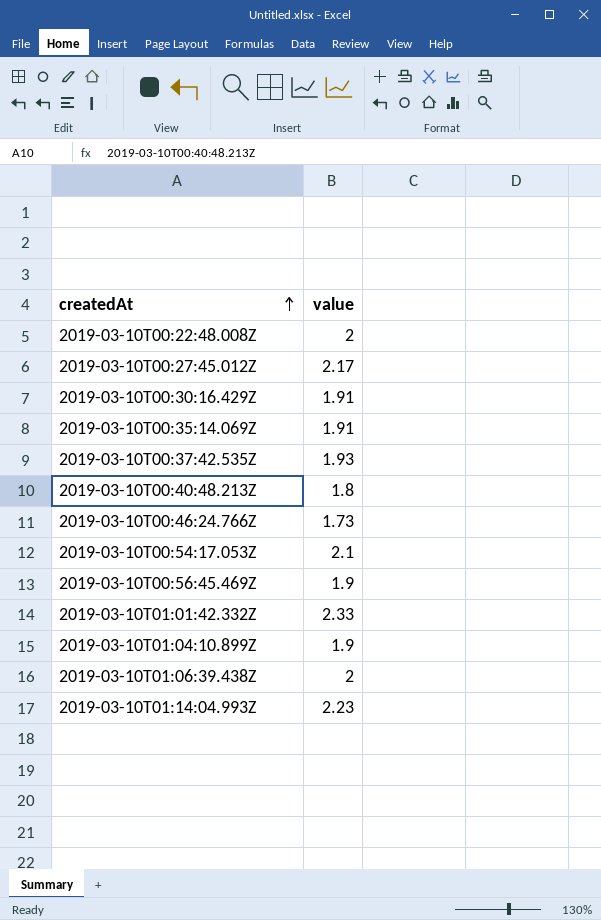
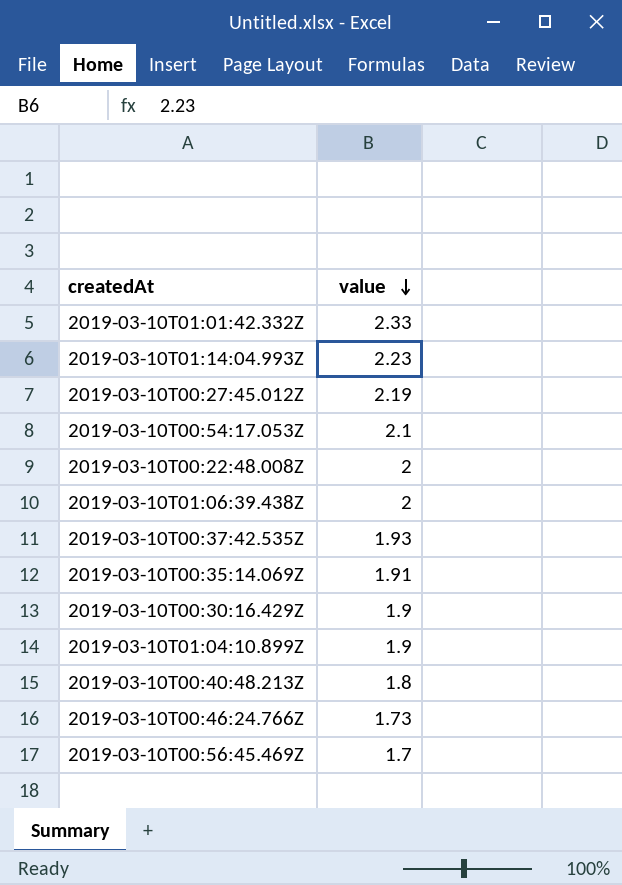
row order: createdAt ascending -> value descending
2019-03-10T00:27:45.012Z | value: 2.17 -> 2.19
2019-03-10T00:30:16.429Z | value: 1.91 -> 1.9
2019-03-10T00:56:45.469Z | value: 1.9 -> 1.7

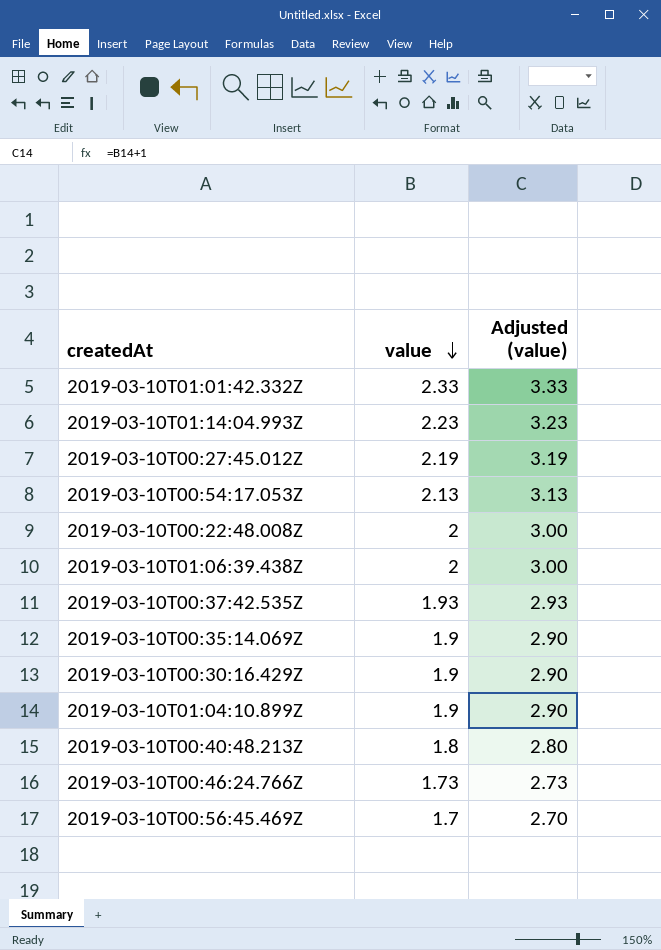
column Adjusted (value) | formula: none -> [value] + 1
2019-03-10T00:54:17.053Z | value: 2.1 -> 2.13
2019-03-10T00:35:14.069Z | value: 1.91 -> 1.9

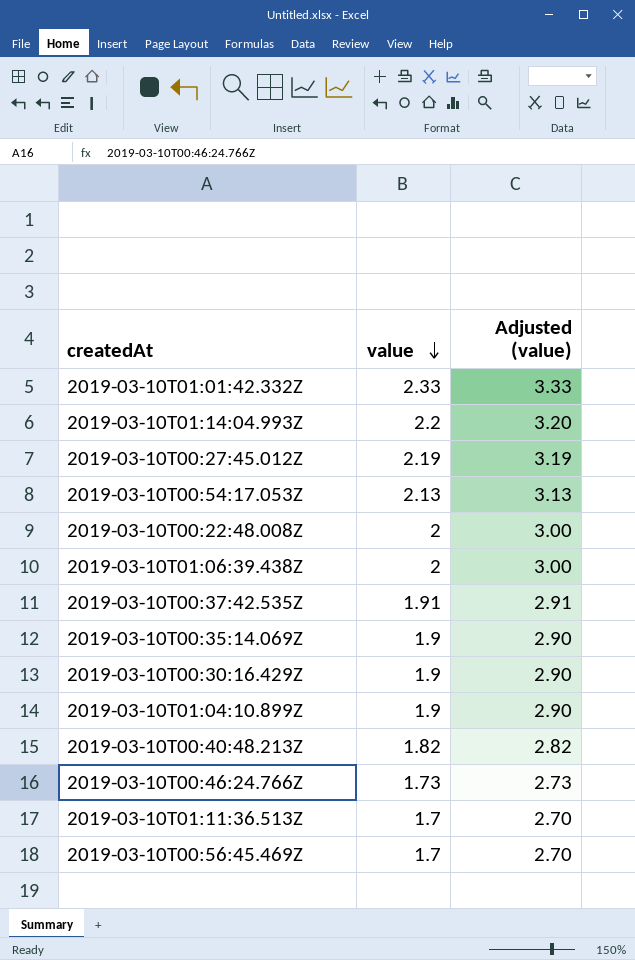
2019-03-10T01:14:04.993Z | value: 2.23 -> 2.2
2019-03-10T01:14:04.993Z | Adjusted (value): 3.23 -> 3.20
2019-03-10T00:37:42.535Z | value: 1.93 -> 1.91
2019-03-10T00:37:42.535Z | Adjusted (value): 2.93 -> 2.91
2019-03-10T00:40:48.213Z | value: 1.8 -> 1.82
2019-03-10T00:40:48.213Z | Adjusted (value): 2.80 -> 2.82
row 2019-03-10T01:11:36.513Z: none -> 1.7 | 2.70

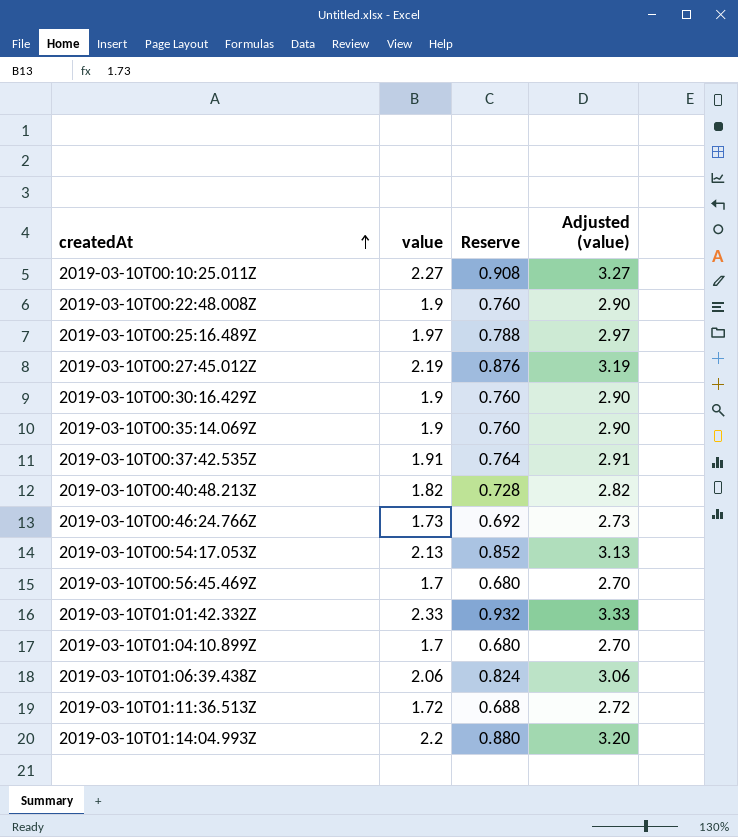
row order: value descending -> createdAt ascending
column Reserve | formula: none -> [value] * 0.4
row 2019-03-10T00:10:25.011Z: none -> 2.27 | 0.908 | 3.27
2019-03-10T00:22:48.008Z | value: 2 -> 1.9
2019-03-10T00:22:48.008Z | Adjusted (value): 3.00 -> 2.90
row 2019-03-10T00:25:16.489Z: none -> 1.97 | 0.788 | 2.97
2019-03-10T01:04:10.899Z | value: 1.9 -> 1.7
2019-03-10T01:04:10.899Z | Adjusted (value): 2.90 -> 2.70
2019-03-10T01:06:39.438Z | value: 2 -> 2.06
2019-03-10T01:06:39.438Z | Adjusted (value): 3.00 -> 3.06
2019-03-10T01:11:36.513Z | value: 1.7 -> 1.72
2019-03-10T01:11:36.513Z | Adjusted (value): 2.70 -> 2.72

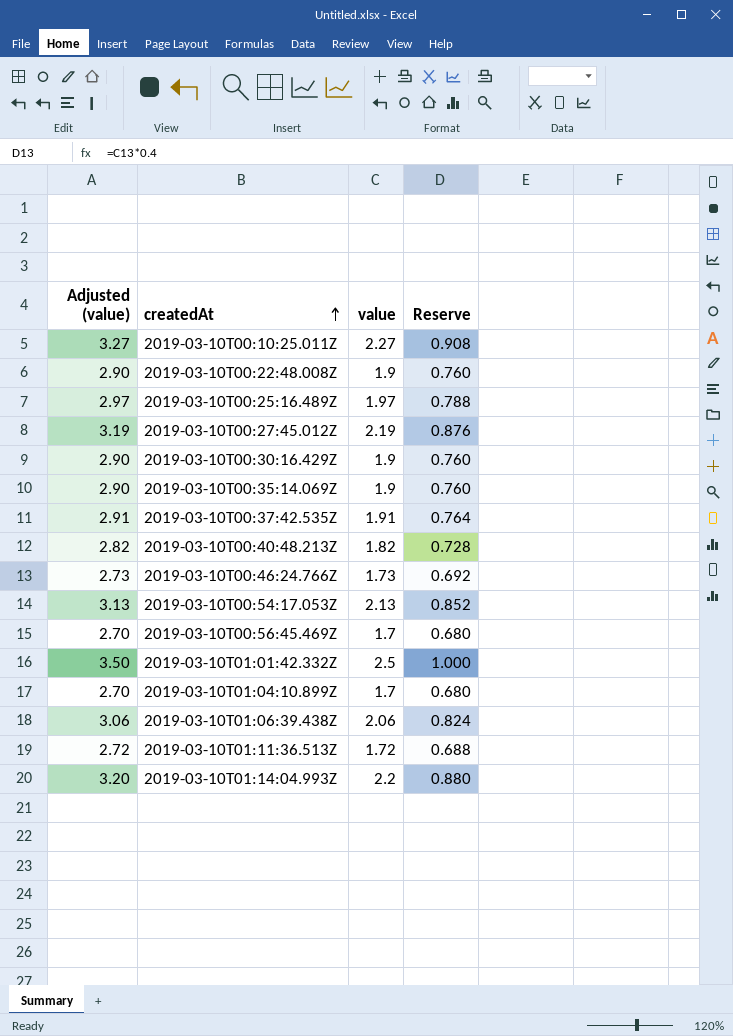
column Adjusted (value) | position: 4 -> 1
2019-03-10T01:01:42.332Z | Adjusted (value): 3.33 -> 3.50
2019-03-10T01:01:42.332Z | value: 2.33 -> 2.5
2019-03-10T01:01:42.332Z | Reserve: 0.932 -> 1.000

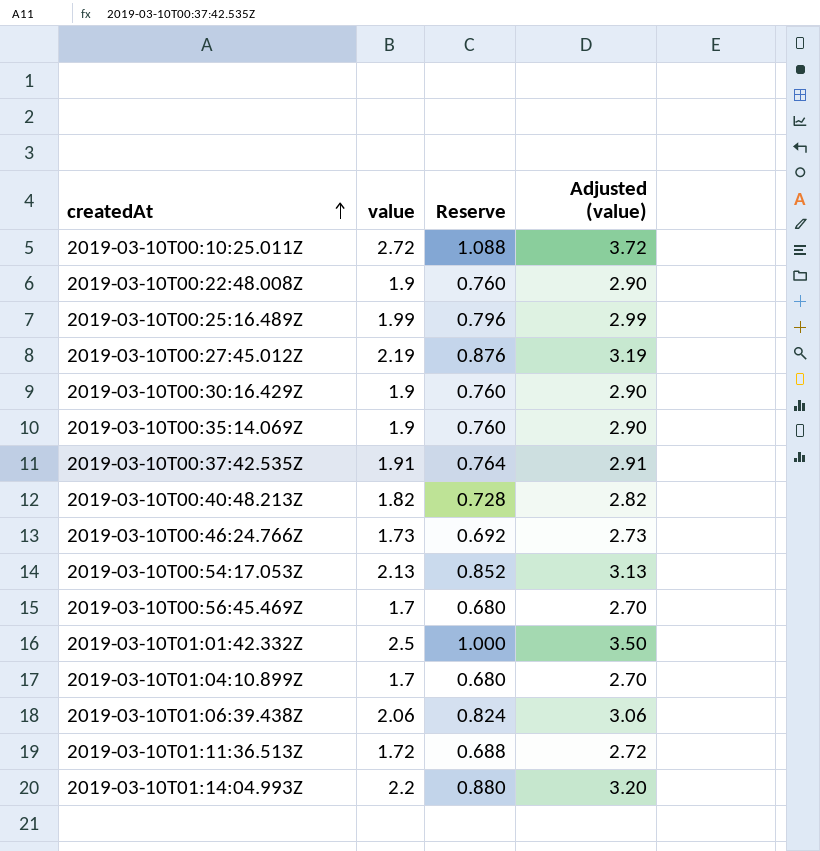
column Adjusted (value) | position: 1 -> 4
2019-03-10T00:10:25.011Z | value: 2.27 -> 2.72
2019-03-10T00:10:25.011Z | Reserve: 0.908 -> 1.088
2019-03-10T00:10:25.011Z | Adjusted (value): 3.27 -> 3.72
2019-03-10T00:25:16.489Z | value: 1.97 -> 1.99
2019-03-10T00:25:16.489Z | Reserve: 0.788 -> 0.796
2019-03-10T00:25:16.489Z | Adjusted (value): 2.97 -> 2.99

